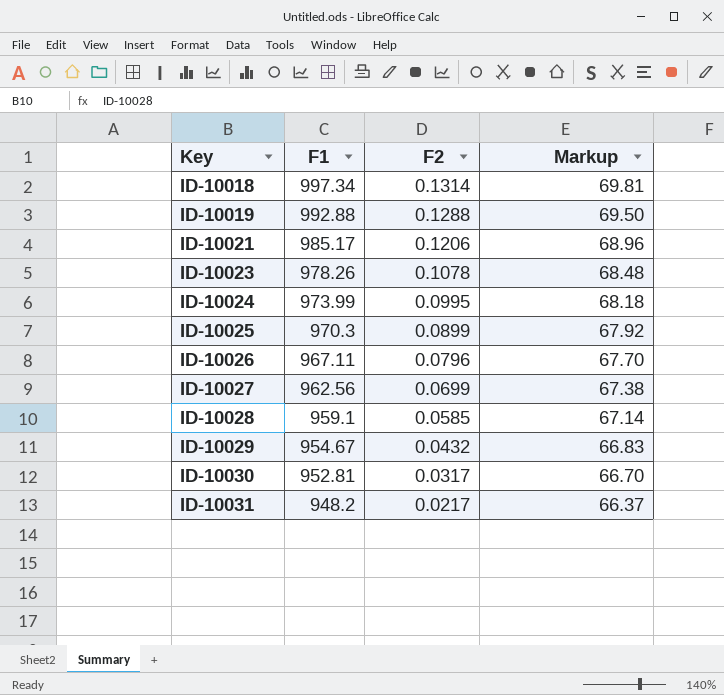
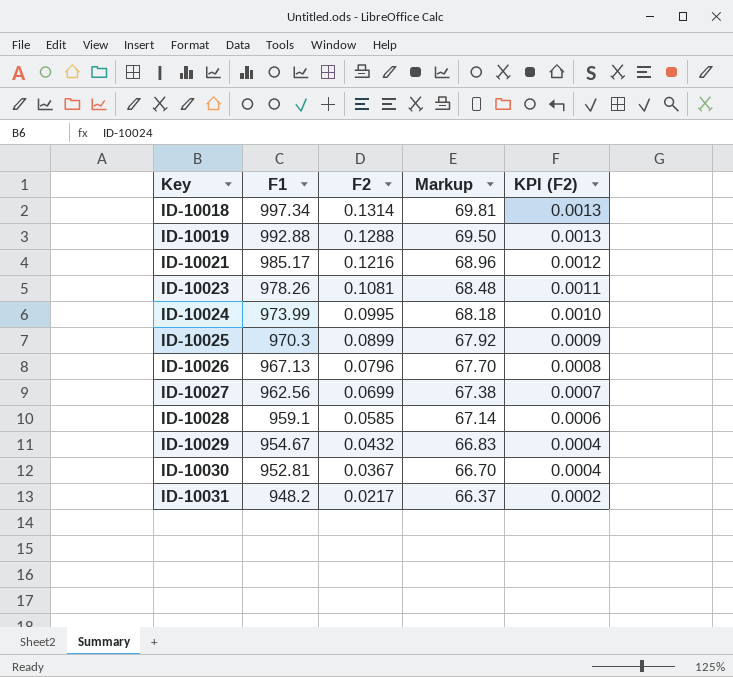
column KPI (F2) | formula: none -> [F2] * 0.01
ID-10021 | F2: 0.1206 -> 0.1216
ID-10023 | F2: 0.1078 -> 0.1081
ID-10026 | F1: 967.11 -> 967.13
ID-10030 | F2: 0.0317 -> 0.0367

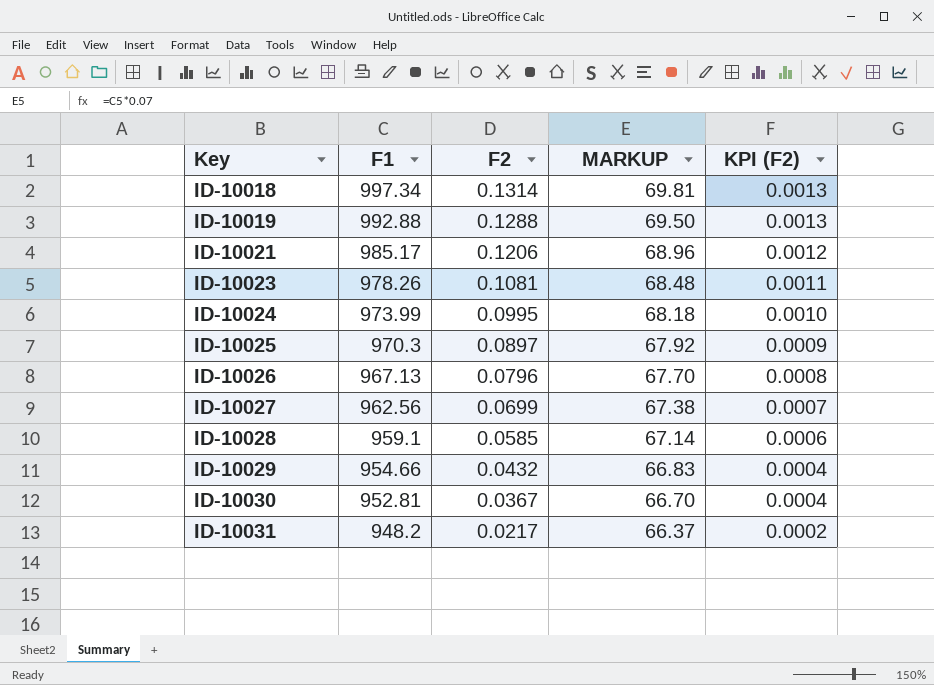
column name: Markup -> MARKUP
ID-10021 | F2: 0.1216 -> 0.1206
ID-10025 | F2: 0.0899 -> 0.0897
ID-10029 | F1: 954.67 -> 954.66

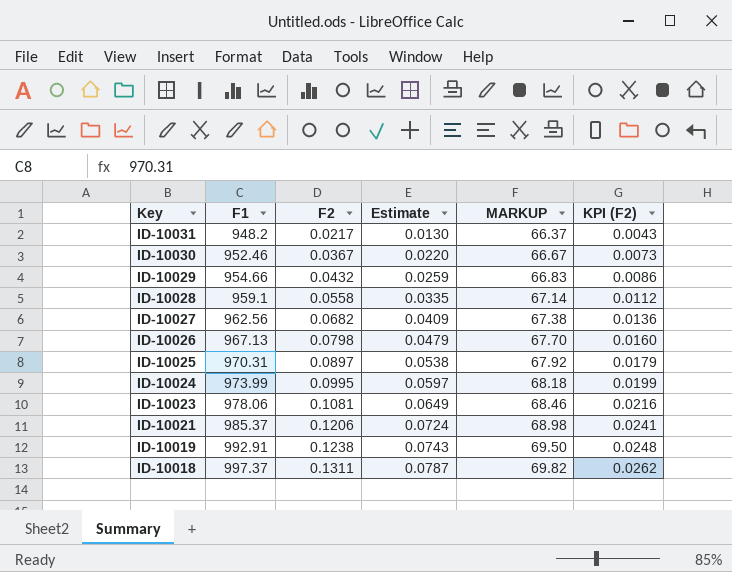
row order: Key ascending -> Key descending
column Estimate | formula: none -> [F2] * 0.6
column KPI (F2) | formula: [F2] * 0.01 -> [F2] * 0.2
ID-10030 | F1: 952.81 -> 952.46
ID-10030 | MARKUP: 66.70 -> 66.67
ID-10028 | F2: 0.0585 -> 0.0558
ID-10027 | F2: 0.0699 -> 0.0682
ID-10026 | F2: 0.0796 -> 0.0798
ID-10025 | F1: 970.3 -> 970.31
ID-10023 | F1: 978.26 -> 978.06
ID-10023 | MARKUP: 68.48 -> 68.46
ID-10021 | F1: 985.17 -> 985.37
ID-10021 | MARKUP: 68.96 -> 68.98
ID-10019 | F1: 992.88 -> 992.91
ID-10019 | F2: 0.1288 -> 0.1238
ID-10018 | F1: 997.34 -> 997.37
ID-10018 | F2: 0.1314 -> 0.1311
ID-10018 | MARKUP: 69.81 -> 69.82

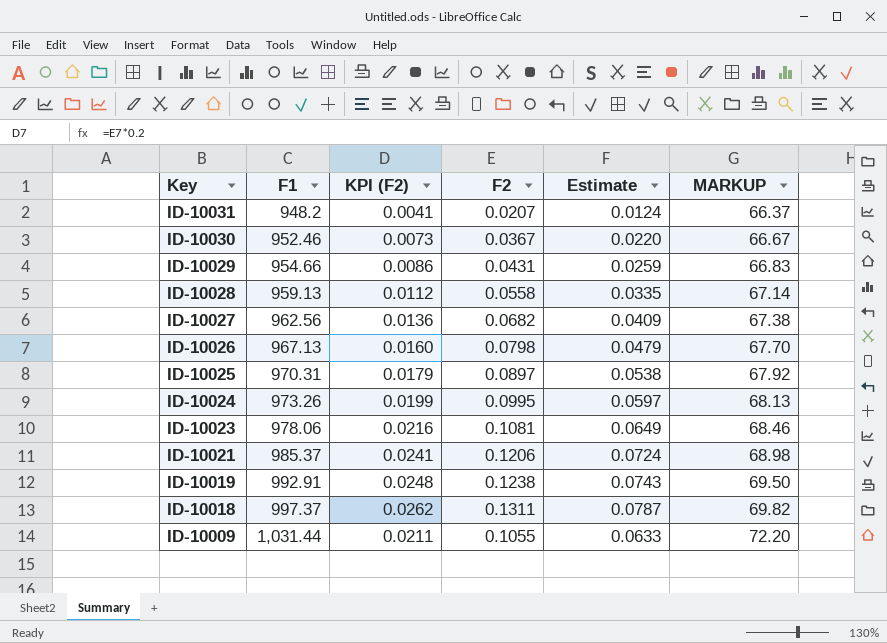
column KPI (F2) | position: 6 -> 3
ID-10031 | KPI (F2): 0.0043 -> 0.0041
ID-10031 | F2: 0.0217 -> 0.0207
ID-10031 | Estimate: 0.0130 -> 0.0124
ID-10029 | F2: 0.0432 -> 0.0431
ID-10028 | F1: 959.1 -> 959.13
ID-10024 | F1: 973.99 -> 973.26
ID-10024 | MARKUP: 68.18 -> 68.13
row ID-10009: none -> 1,031.44 | 0.0211 | 0.1055 | 0.0633 | 72.20

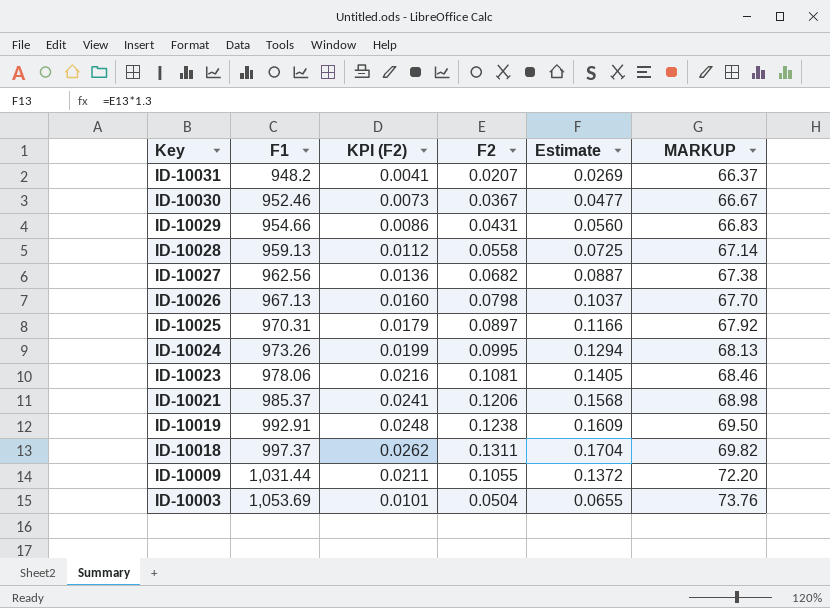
column Estimate | formula: [F2] * 0.6 -> [F2] * 1.3
row ID-10003: none -> 1,053.69 | 0.0101 | 0.0504 | 0.0655 | 73.76

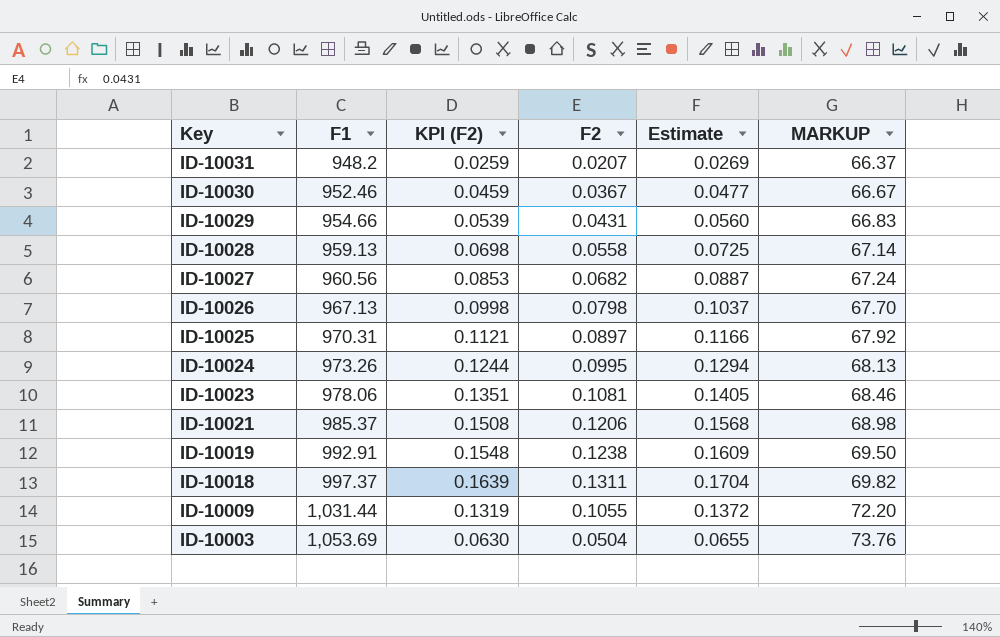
column KPI (F2) | formula: [F2] * 0.2 -> [F2] * 1.25
ID-10027 | F1: 962.56 -> 960.56
ID-10027 | MARKUP: 67.38 -> 67.24

